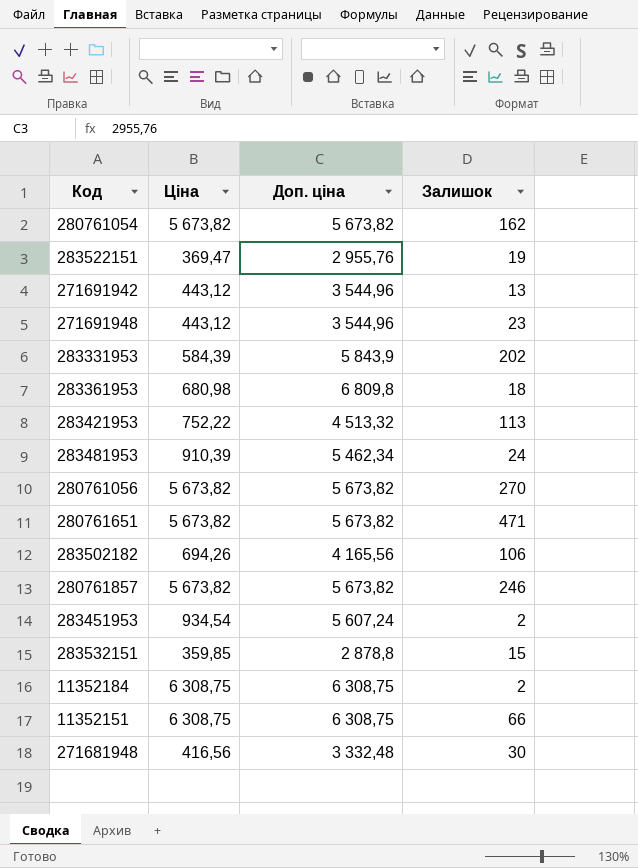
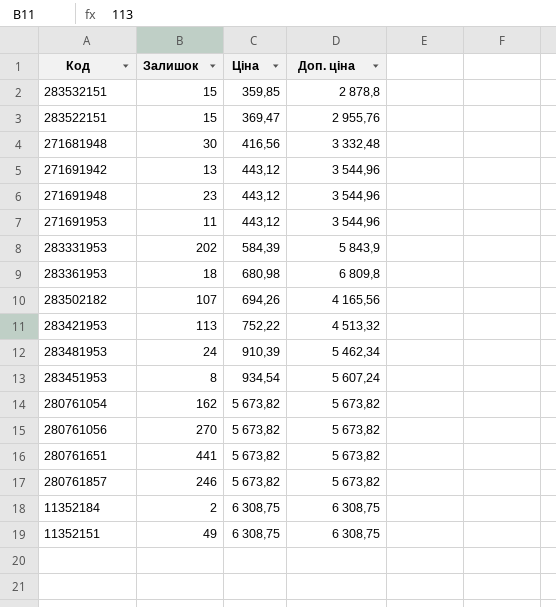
row order: none -> Ціна ascending
column Залишок | position: 4 -> 2
283522151 | Залишок: 19 -> 15
row 271691953: none -> 11 | 443,12 | 3 544,96
283502182 | Залишок: 106 -> 107
283451953 | Залишок: 2 -> 8
280761651 | Залишок: 471 -> 441
11352151 | Залишок: 66 -> 49

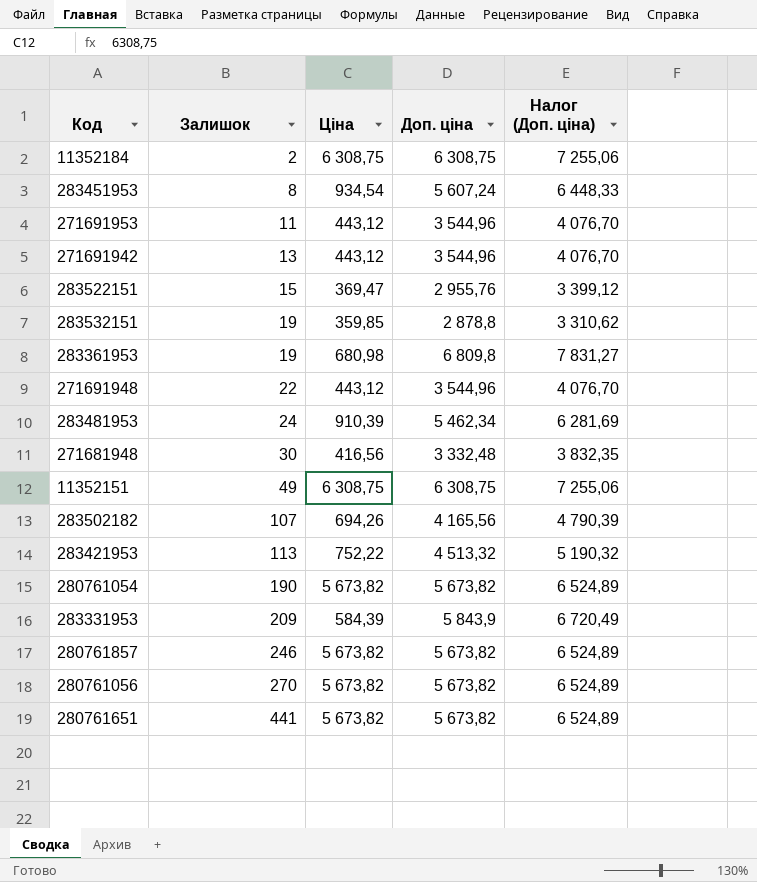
row order: Ціна ascending -> Залишок ascending
column Налог (Доп. ціна) | formula: none -> [Доп. ціна] * 1,15
283532151 | Залишок: 15 -> 19
283361953 | Залишок: 18 -> 19
271691948 | Залишок: 23 -> 22
280761054 | Залишок: 162 -> 190
283331953 | Залишок: 202 -> 209

